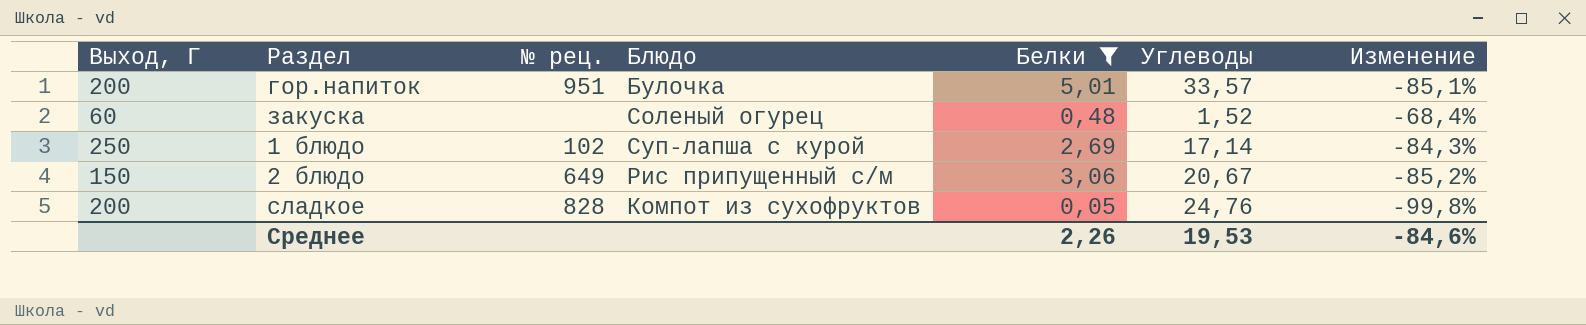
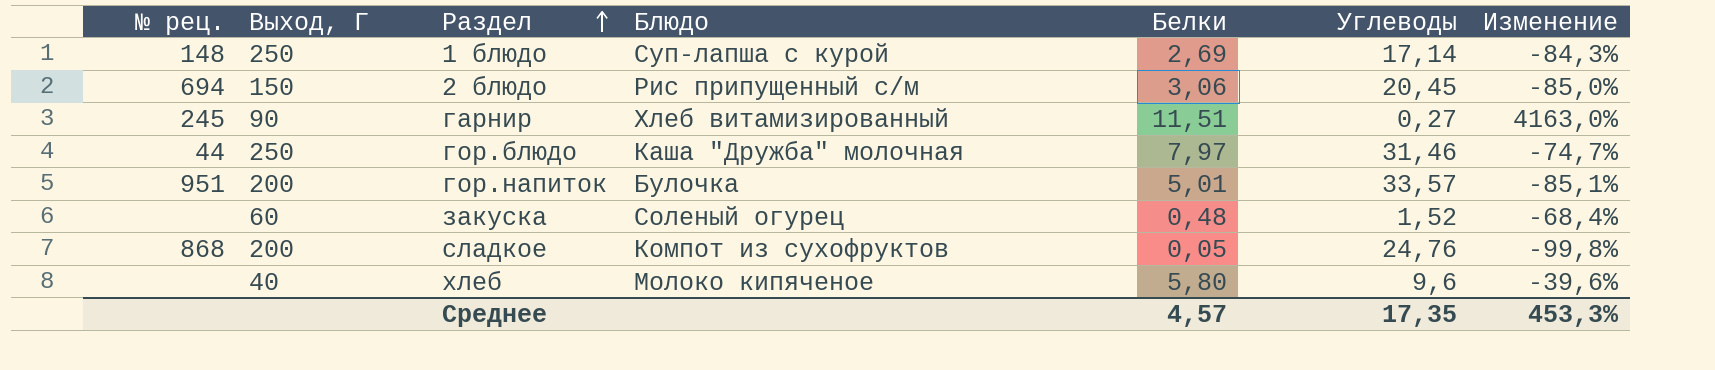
filter: Белки <= 5,01 -> none
row order: none -> Раздел ascending
column № рец. | position: 3 -> 1
1 блюдо | № рец.: 102 -> 148
2 блюдо | № рец.: 649 -> 694
2 блюдо | Углеводы: 20,67 -> 20,45
2 блюдо | Изменение: -85,2% -> -85,0%
сладкое | № рец.: 828 -> 868
Среднее | Белки: 2,26 -> 4,57
Среднее | Углеводы: 19,53 -> 17,35
Среднее | Изменение: -84,6% -> 453,3%

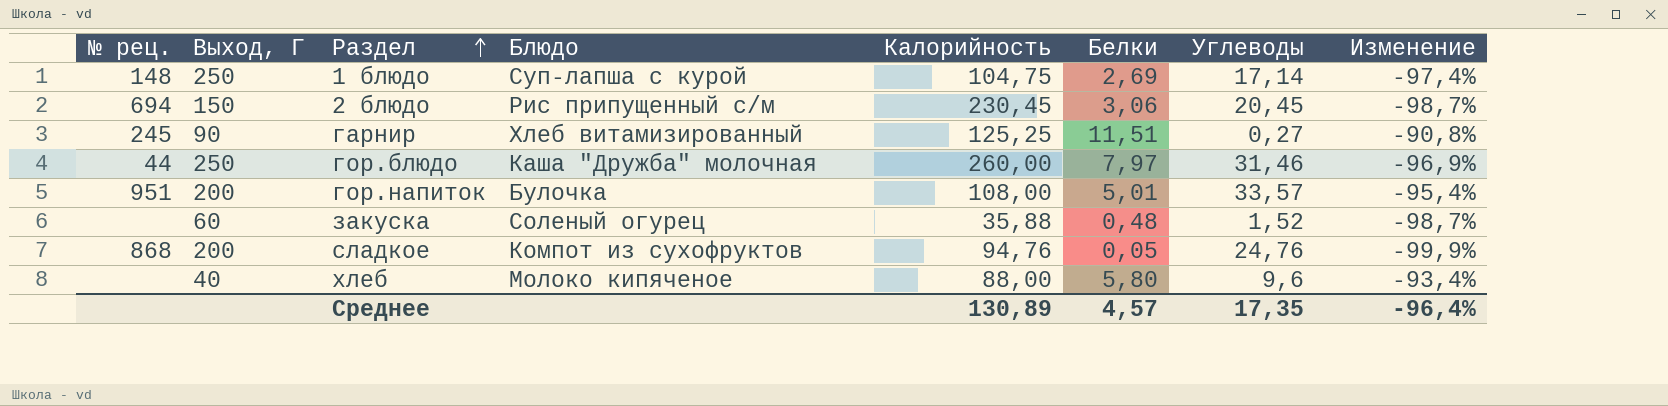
column Калорийность | position: none -> 5
column Изменение | formula: ([Белки] - [Углеводы]) / [Углеводы] -> ([Белки] - [Калорийность]) / [Калорийность]
Среднее | Изменение: 453,3% -> -96,4%

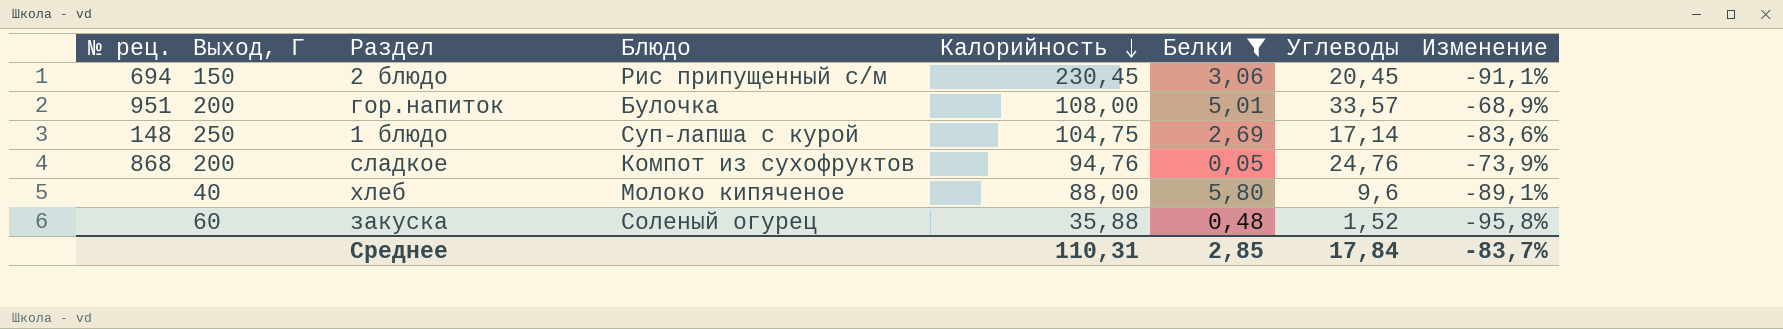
filter: none -> Белки <= 5,80
row order: Раздел ascending -> Калорийность descending
column Изменение | formula: ([Белки] - [Калорийность]) / [Калорийность] -> ([Углеводы] - [Калорийность]) / [Калорийность]
Среднее | Калорийность: 130,89 -> 110,31
Среднее | Белки: 4,57 -> 2,85
Среднее | Углеводы: 17,35 -> 17,84
Среднее | Изменение: -96,4% -> -83,7%

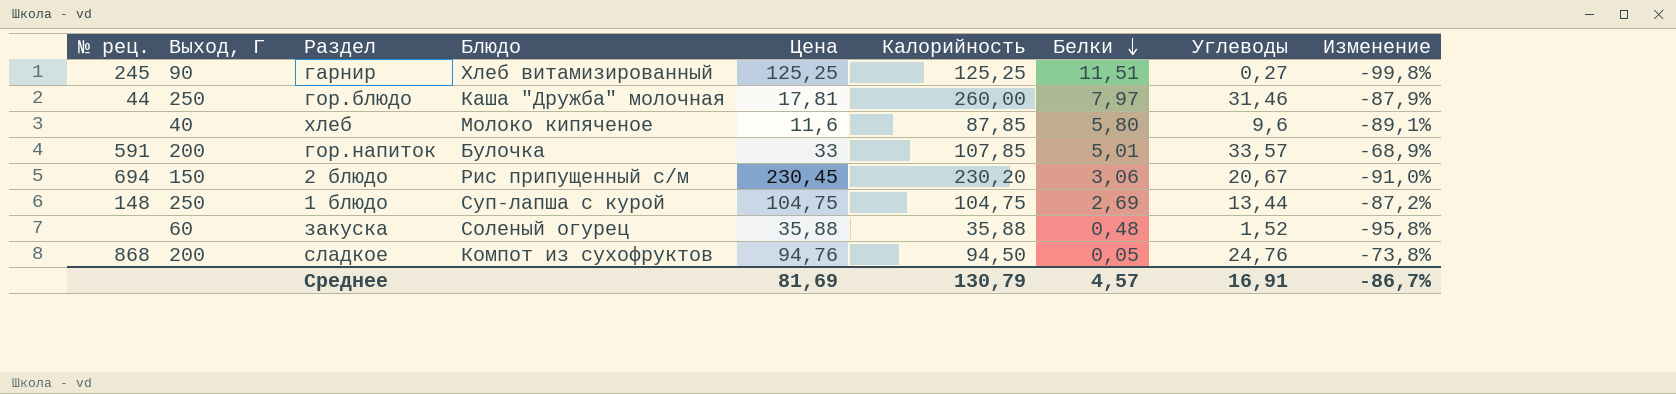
filter: Белки <= 5,80 -> none
row order: Калорийность descending -> Белки descending
column Цена | position: none -> 5
хлеб | Калорийность: 88,00 -> 87,85
гор.напиток | № рец.: 951 -> 591
гор.напиток | Калорийность: 108,00 -> 107,85
2 блюдо | Калорийность: 230,45 -> 230,20
2 блюдо | Углеводы: 20,45 -> 20,67
2 блюдо | Изменение: -91,1% -> -91,0%
1 блюдо | Углеводы: 17,14 -> 13,44
1 блюдо | Изменение: -83,6% -> -87,2%
сладкое | Калорийность: 94,76 -> 94,50
сладкое | Изменение: -73,9% -> -73,8%
Среднее | Калорийность: 110,31 -> 130,79
Среднее | Белки: 2,85 -> 4,57
Среднее | Углеводы: 17,84 -> 16,91
Среднее | Изменение: -83,7% -> -86,7%

